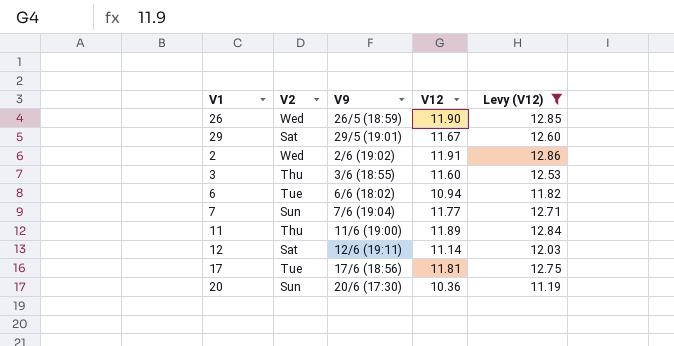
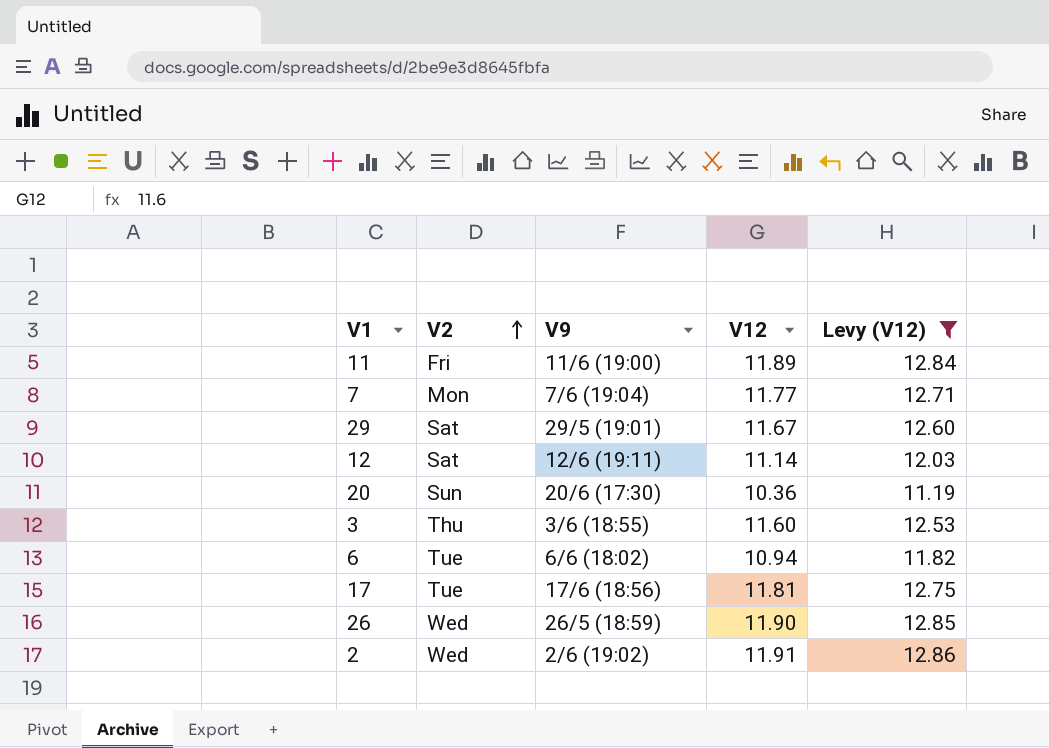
row order: none -> V2 ascending
11 | V2: Thu -> Fri
7 | V2: Sun -> Mon

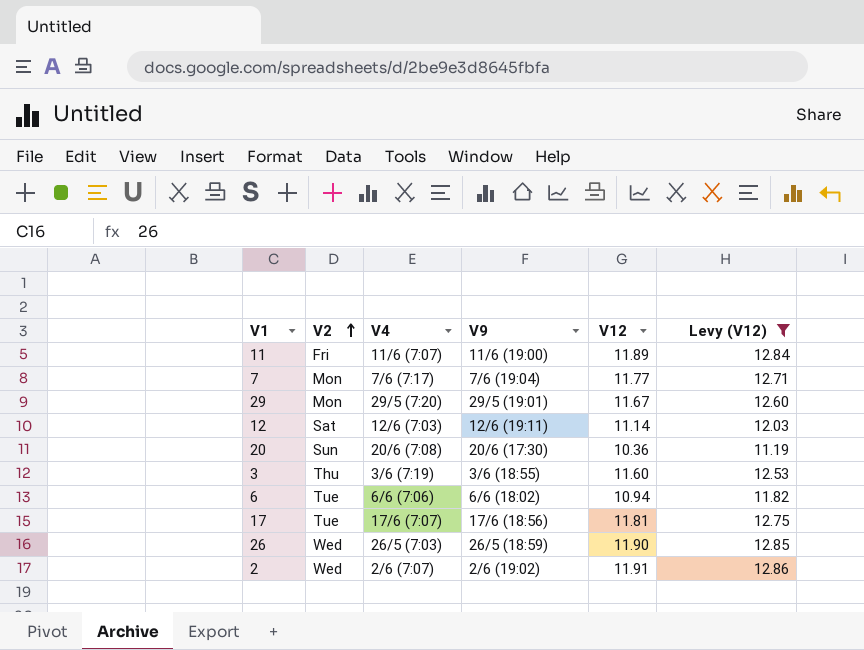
column V4 | position: none -> 3
29 | V2: Sat -> Mon

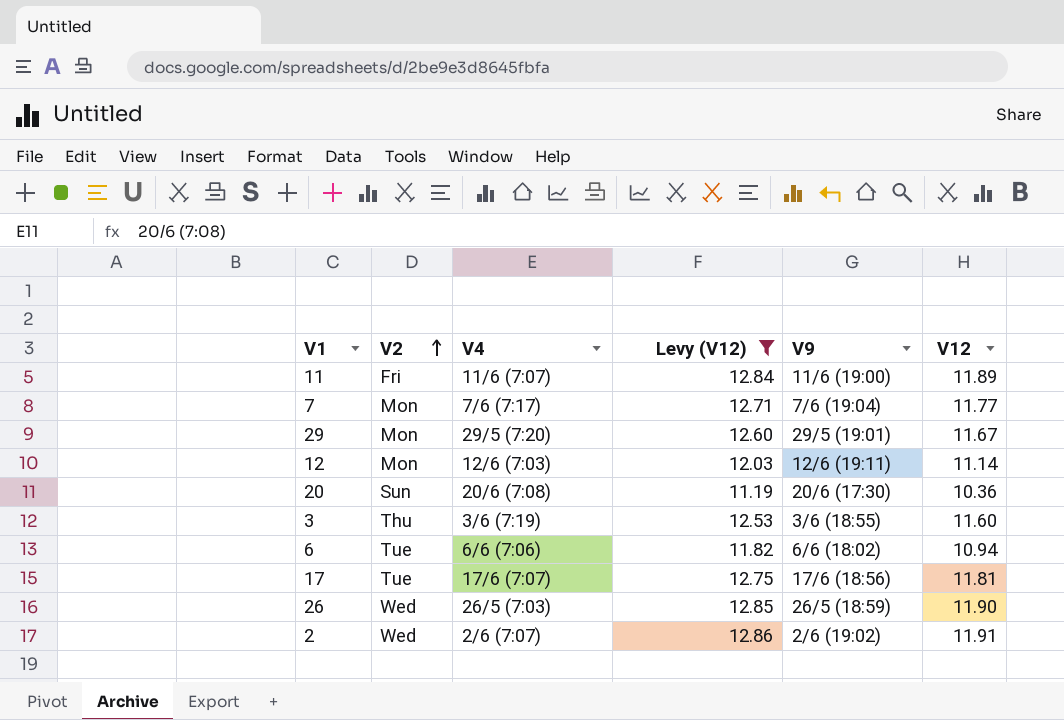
column Levy (V12) | position: 6 -> 4
12 | V2: Sat -> Mon

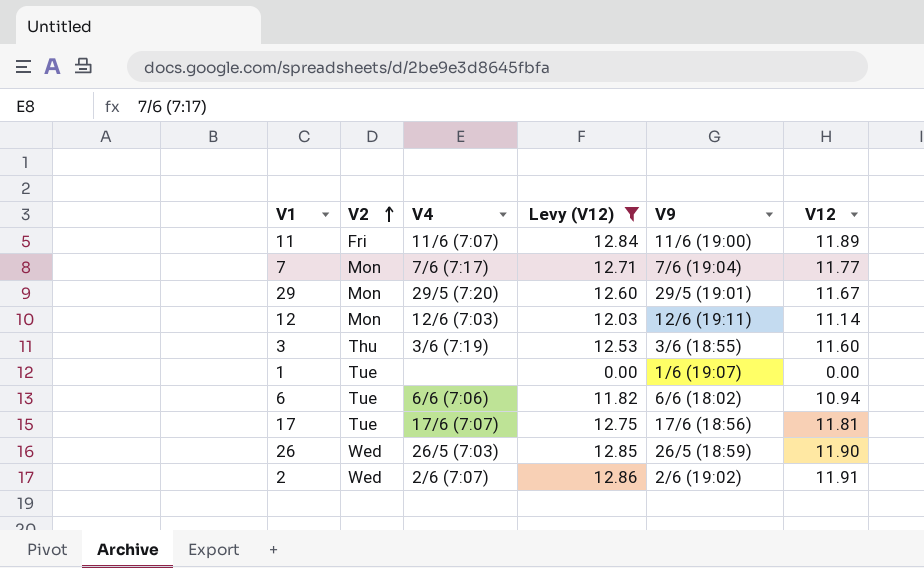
row 20: Sun | 20/6 (7:08) | 11.19 | 20/6 (17:30) | 10.36 -> none
row 1: none -> Tue | none | 0.00 | 1/6 (19:07) | 0.00

